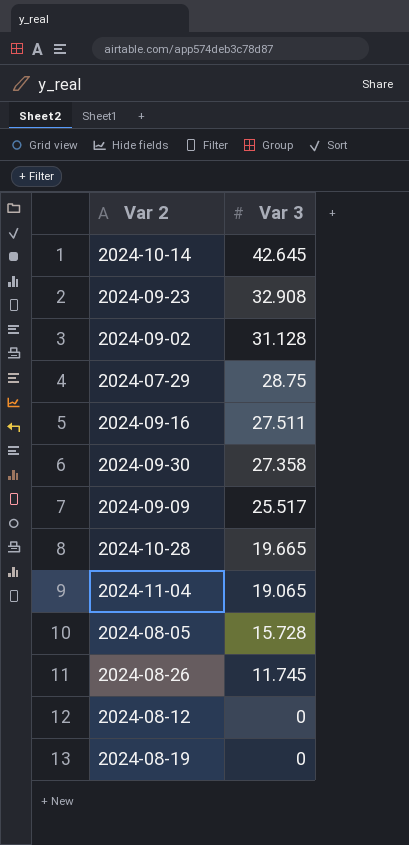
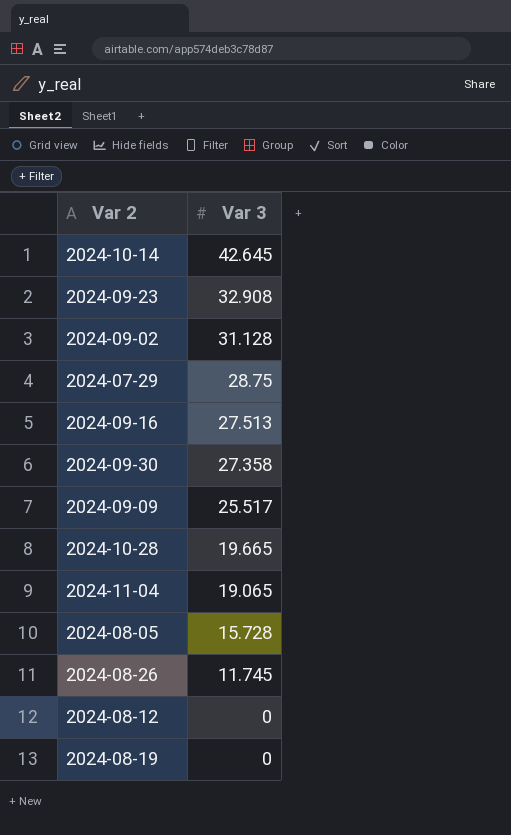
2024-09-16 | Var 3: 27.511 -> 27.513

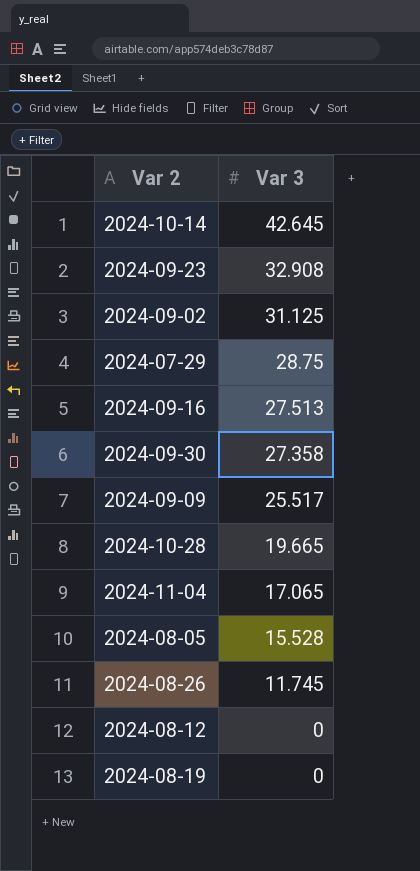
2024-09-02 | Var 3: 31.128 -> 31.125
2024-11-04 | Var 3: 19.065 -> 17.065
2024-08-05 | Var 3: 15.728 -> 15.528

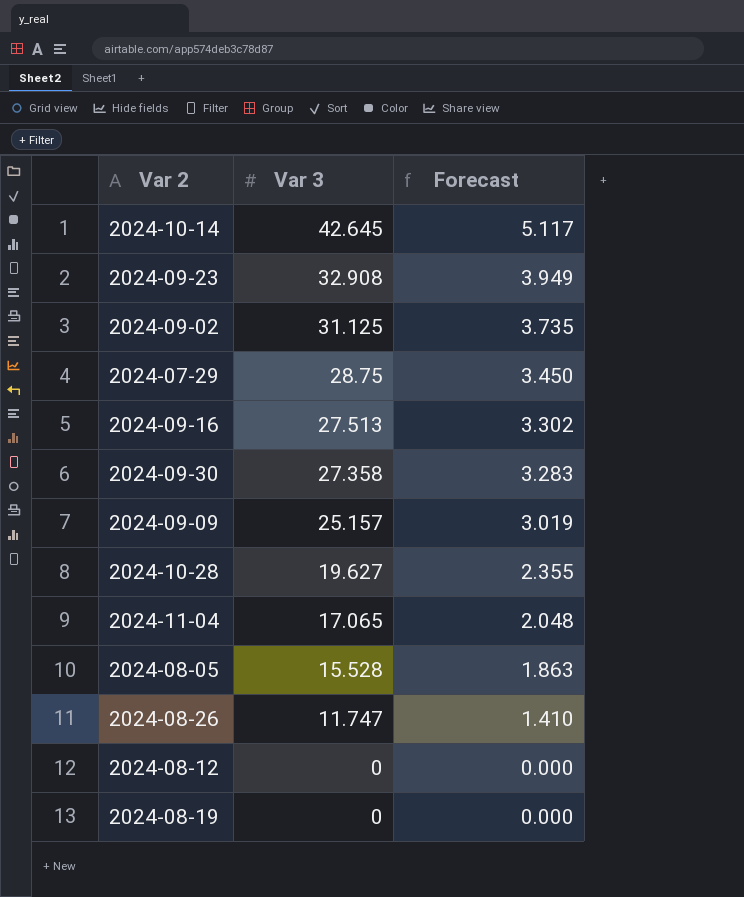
column Forecast | formula: none -> [Var 3] * 0.12
2024-09-09 | Var 3: 25.517 -> 25.157
2024-10-28 | Var 3: 19.665 -> 19.627
2024-08-26 | Var 3: 11.745 -> 11.747

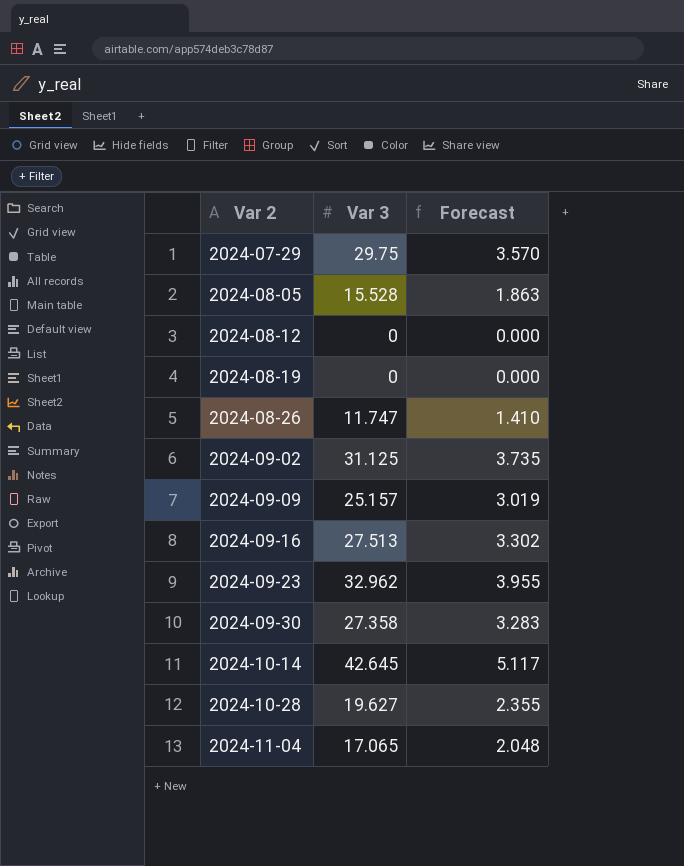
row order: Var 3 descending -> Var 2 ascending
2024-07-29 | Var 3: 28.75 -> 29.75
2024-07-29 | Forecast: 3.450 -> 3.570
2024-09-23 | Var 3: 32.908 -> 32.962
2024-09-23 | Forecast: 3.949 -> 3.955

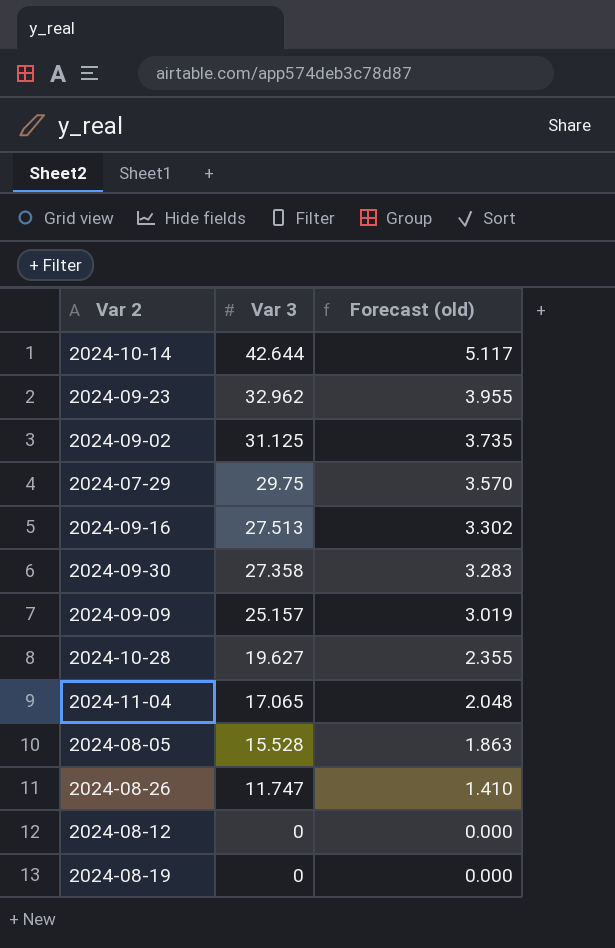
row order: Var 2 ascending -> Var 3 descending
column name: Forecast -> Forecast (old)
2024-10-14 | Var 3: 42.645 -> 42.644

